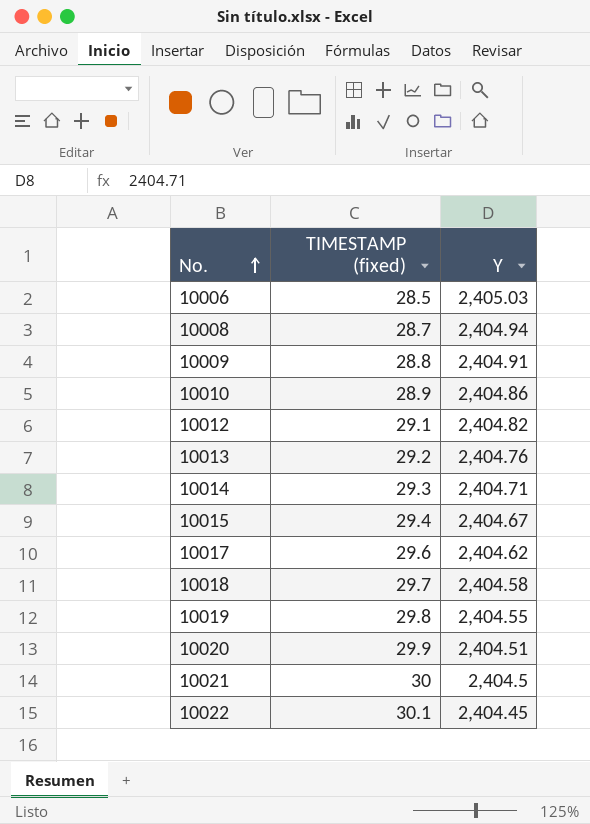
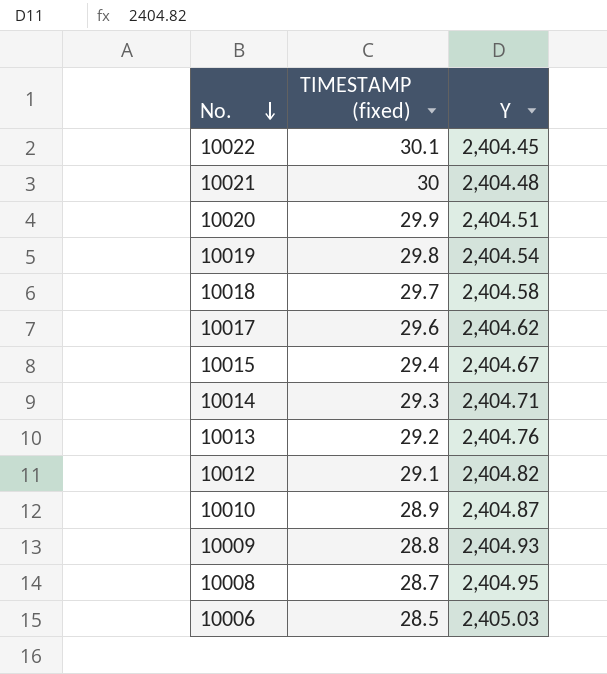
row order: No. ascending -> No. descending
10021 | Y: 2,404.5 -> 2,404.48
10019 | Y: 2,404.55 -> 2,404.54
10010 | Y: 2,404.86 -> 2,404.87
10009 | Y: 2,404.91 -> 2,404.93
10008 | Y: 2,404.94 -> 2,404.95

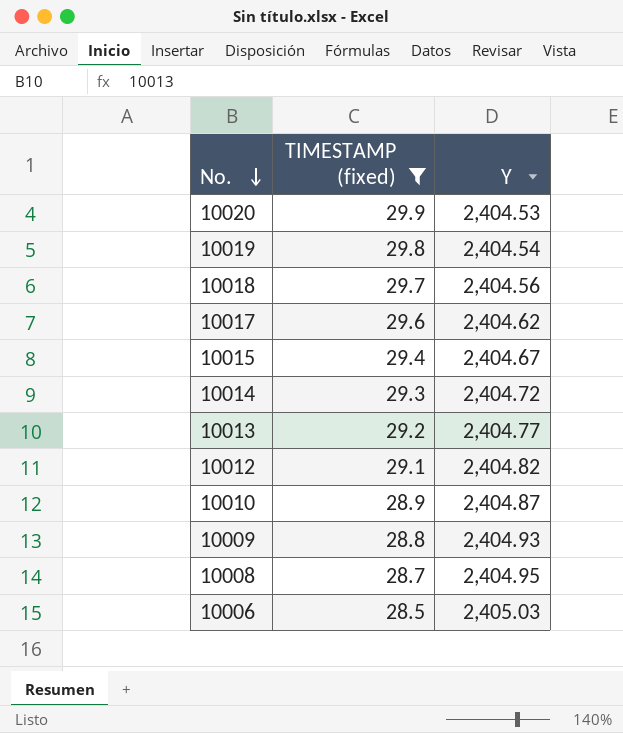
filter: none -> TIMESTAMP (fixed) <= 29.9
10020 | Y: 2,404.51 -> 2,404.53
10018 | Y: 2,404.58 -> 2,404.56
10014 | Y: 2,404.71 -> 2,404.72
10013 | Y: 2,404.76 -> 2,404.77

